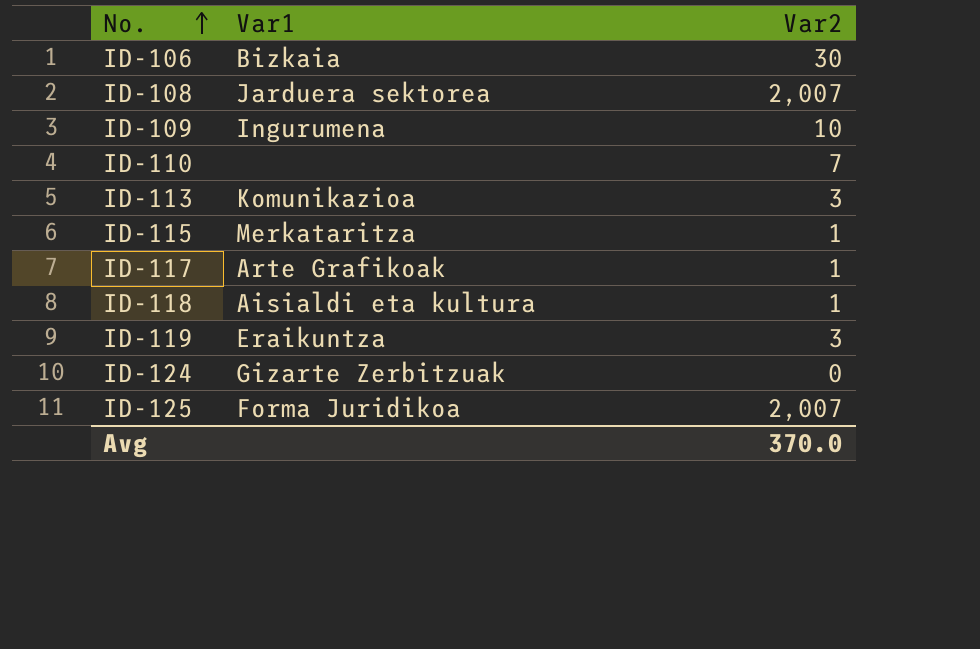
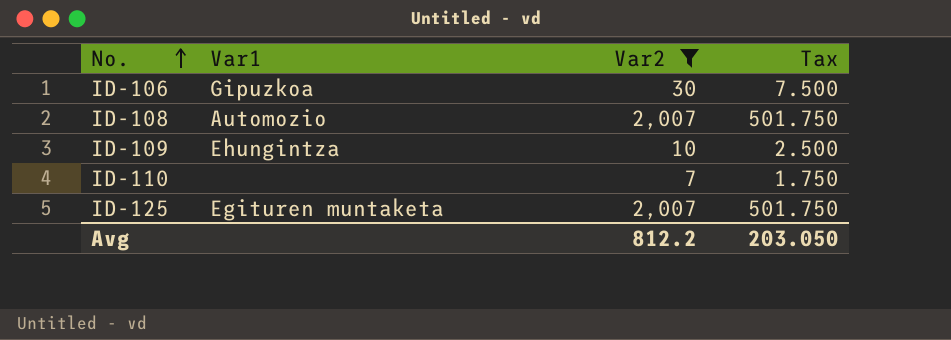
filter: none -> Var2 >= 7
column Tax | formula: none -> [Var2] * 0.25
ID-106 | Var1: Bizkaia -> Gipuzkoa
ID-108 | Var1: Jarduera sektorea -> Automozio
ID-109 | Var1: Ingurumena -> Ehungintza
ID-125 | Var1: Forma Juridikoa -> Egituren muntaketa
Avg | Var2: 370.0 -> 812.2

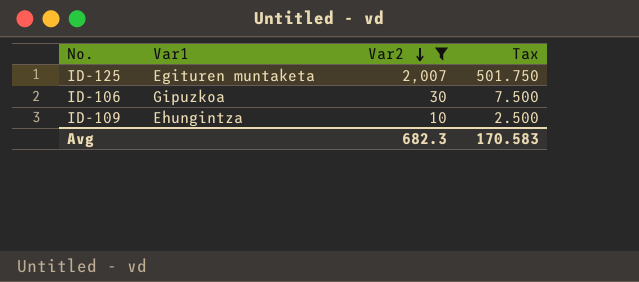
row order: No. ascending -> Var2 descending
row ID-108: Automozio | 2,007 | 501.750 -> none
row ID-110: none | 7 | 1.750 -> none
Avg | Var2: 812.2 -> 682.3
Avg | Tax: 203.050 -> 170.583

